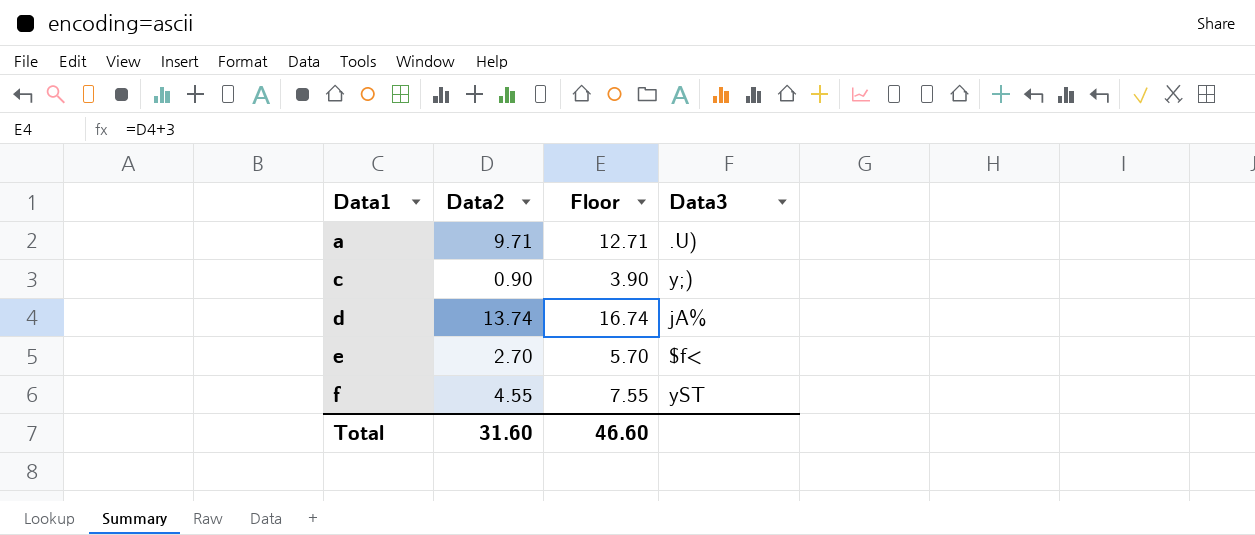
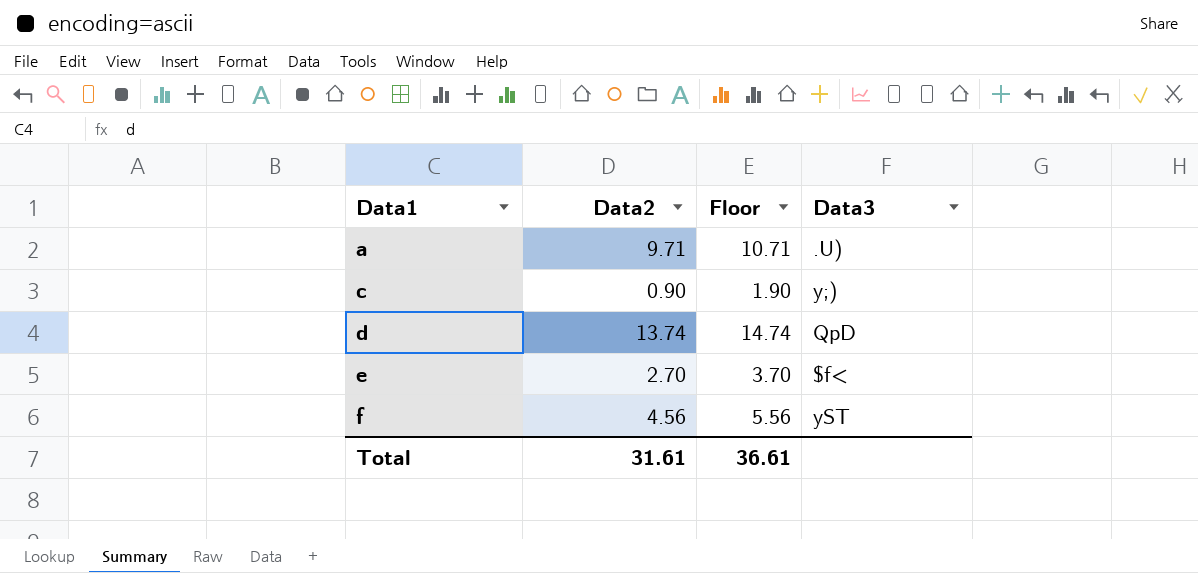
column Floor | formula: [Data2] + 3 -> [Data2] + 1
d | Data3: jA% -> QpD
f | Data2: 4.55 -> 4.56
Total | Data2: 31.60 -> 31.61
Total | Floor: 46.60 -> 36.61

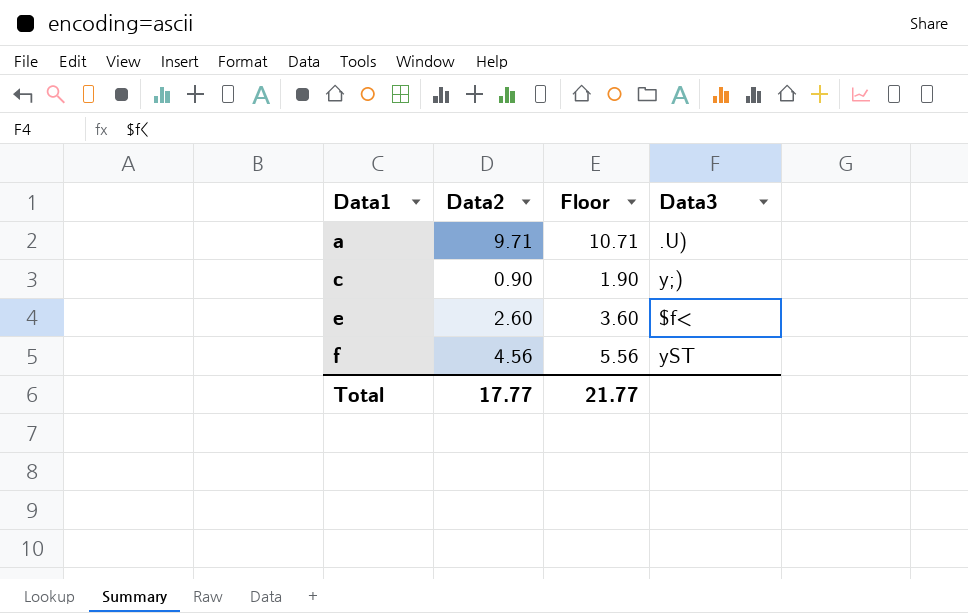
row d: 13.74 | 14.74 | QpD -> none
e | Data2: 2.70 -> 2.60
e | Floor: 3.70 -> 3.60
Total | Data2: 31.61 -> 17.77
Total | Floor: 36.61 -> 21.77

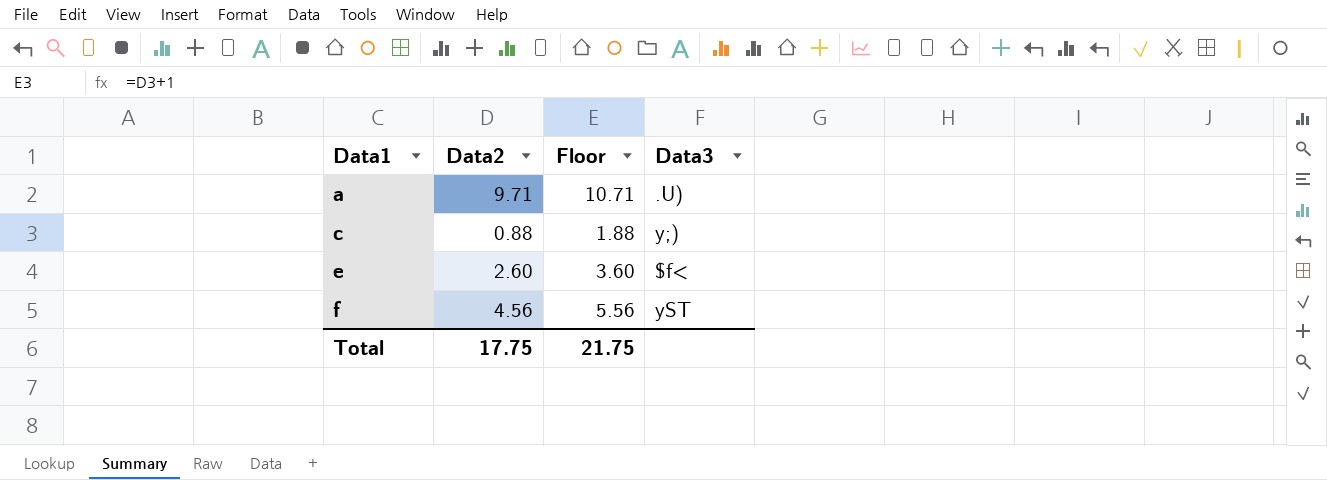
c | Data2: 0.90 -> 0.88
c | Floor: 1.90 -> 1.88
Total | Data2: 17.77 -> 17.75
Total | Floor: 21.77 -> 21.75

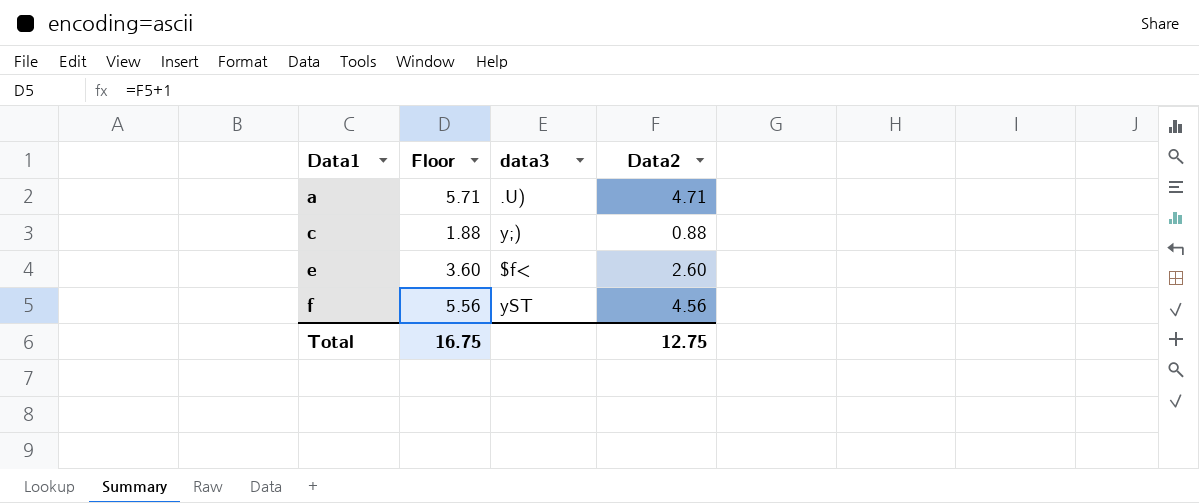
column name: Data3 -> data3
column Data2 | position: 2 -> 4
a | Floor: 10.71 -> 5.71
a | Data2: 9.71 -> 4.71
Total | Floor: 21.75 -> 16.75
Total | Data2: 17.75 -> 12.75

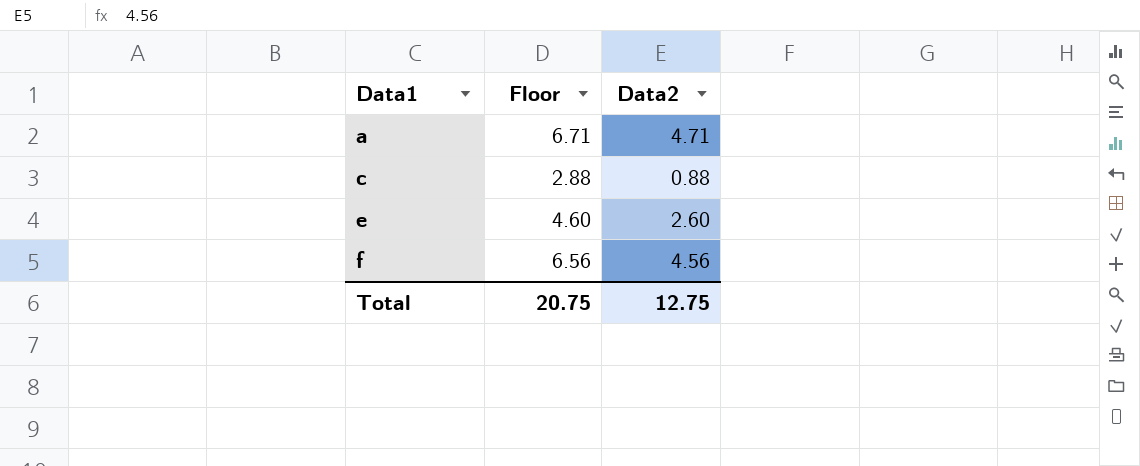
column data3 | position: 3 -> none
column Floor | formula: [Data2] + 1 -> [Data2] + 2
Total | Floor: 16.75 -> 20.75

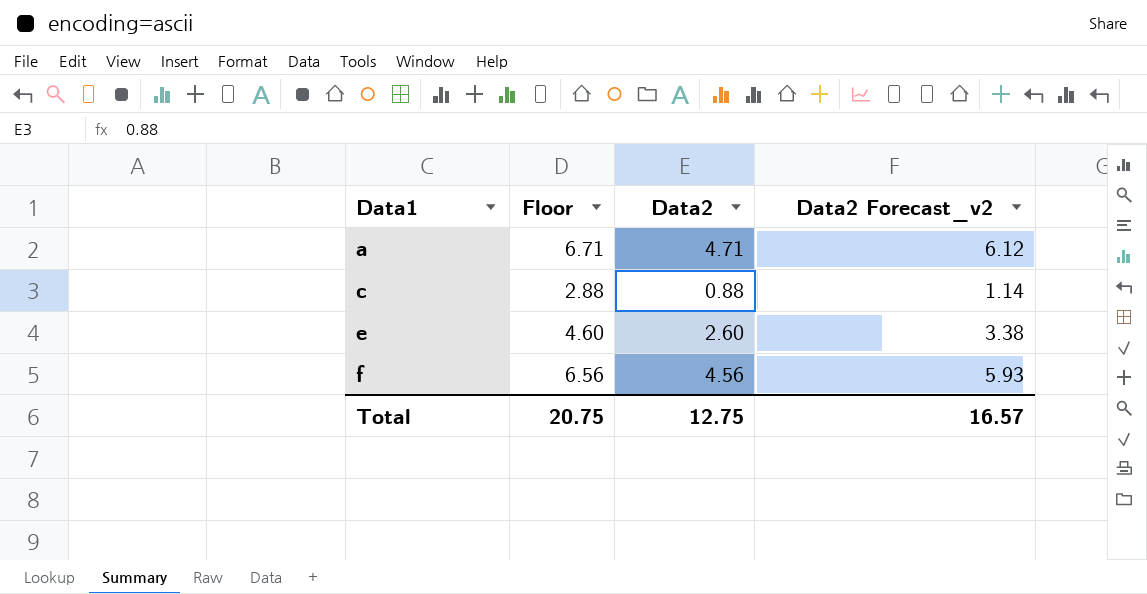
column Data2 Forecast_v2 | formula: none -> [Data2] * 1.3

